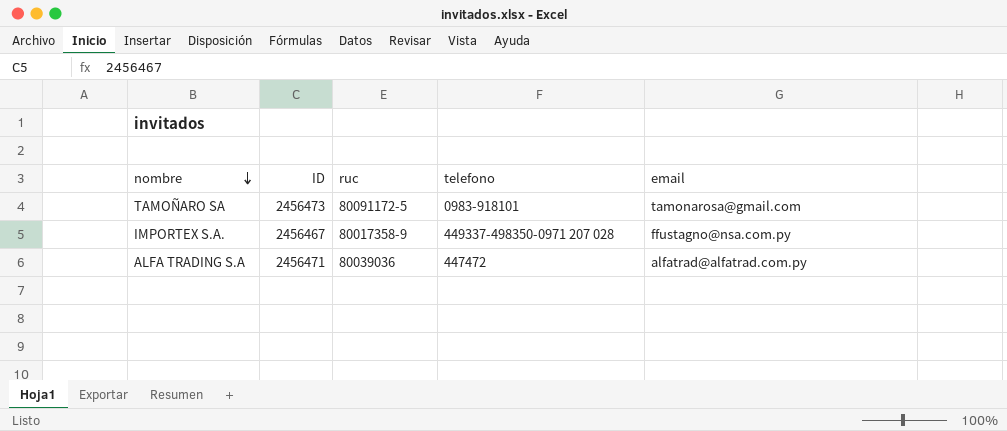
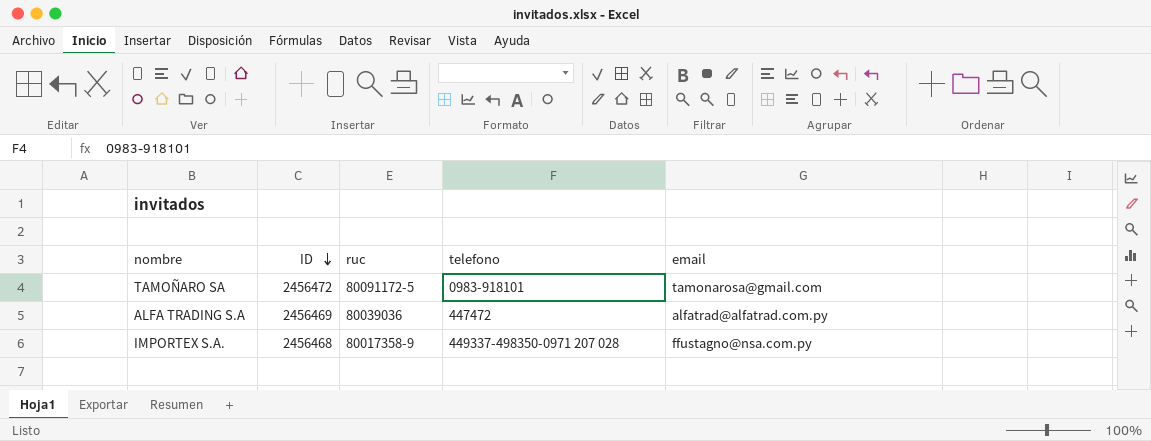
row order: nombre descending -> ID descending
TAMOÑARO SA | ID: 2456473 -> 2456472
ALFA TRADING S.A | ID: 2456471 -> 2456469
IMPORTEX S.A. | ID: 2456467 -> 2456468

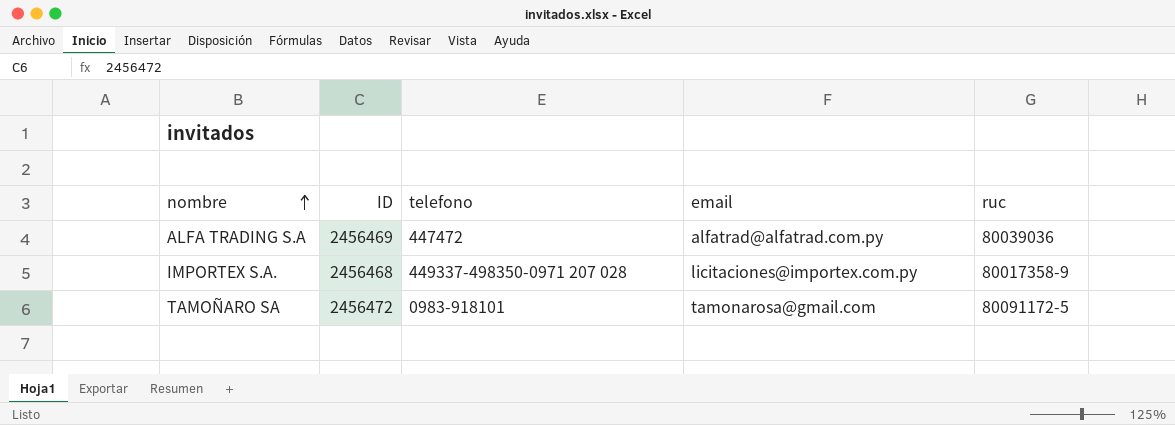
row order: ID descending -> nombre ascending
column ruc | position: 3 -> 5
IMPORTEX S.A. | email: ffustagno@nsa.com.py -> licitaciones@importex.com.py

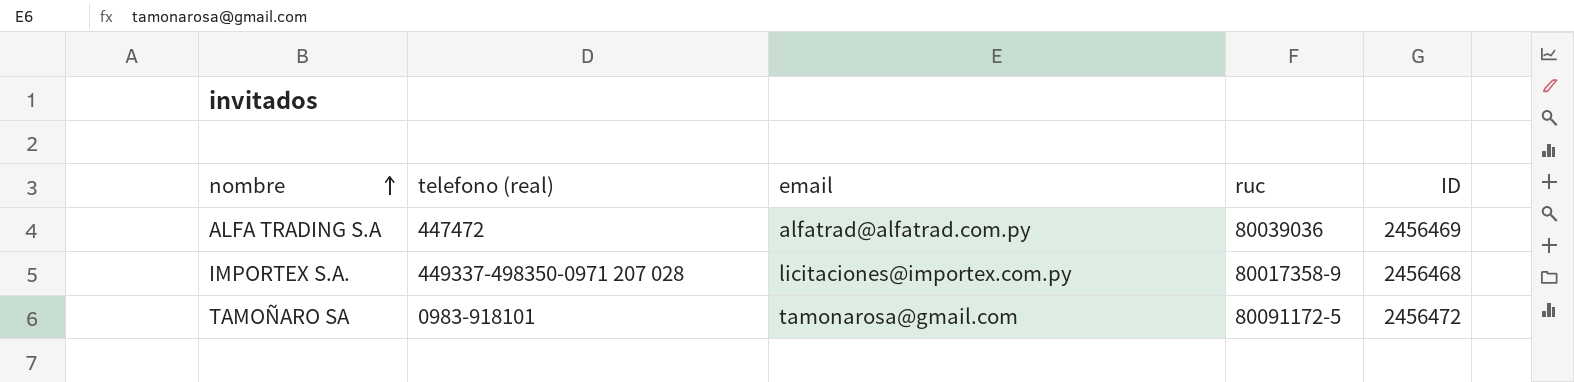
column name: telefono -> telefono (real)
column ID | position: 2 -> 5

